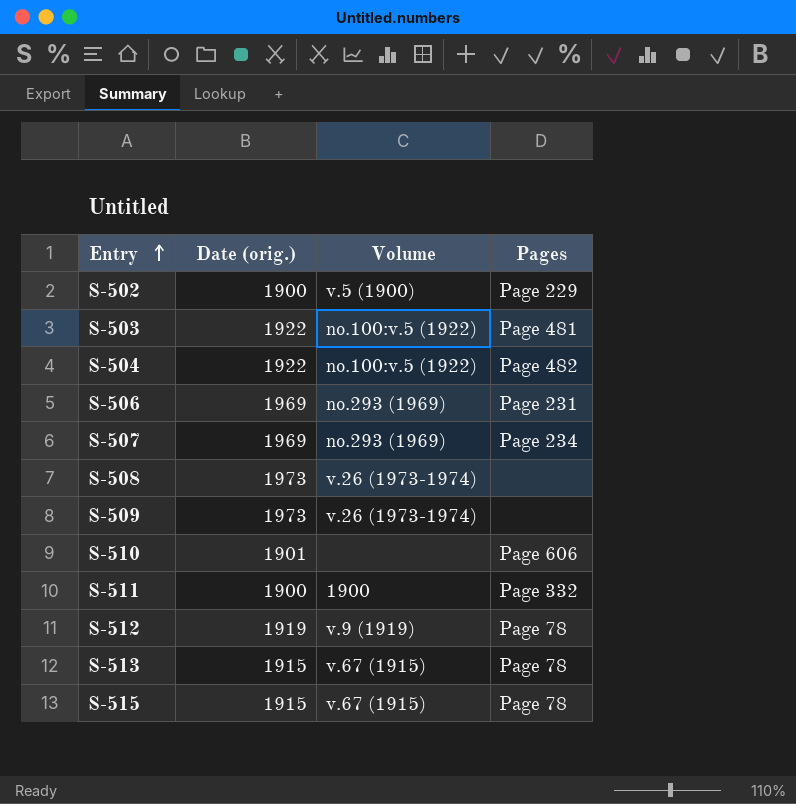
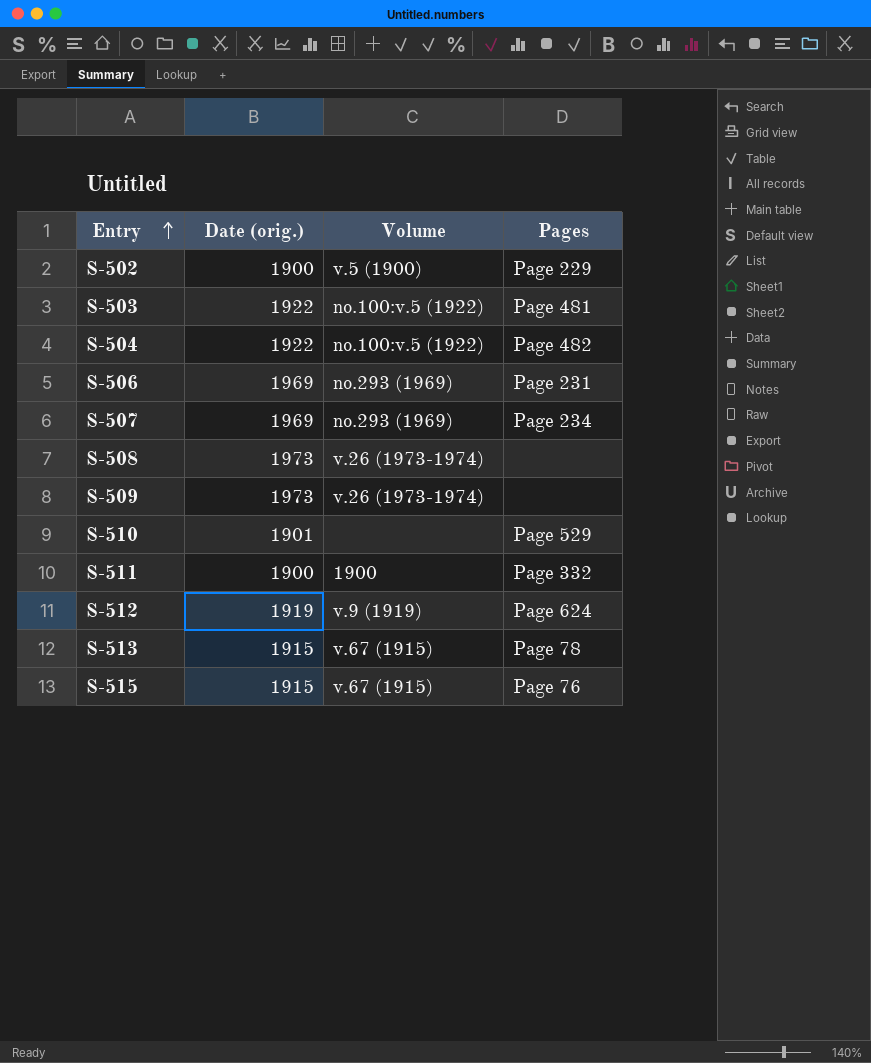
S-510 | Pages: Page 606 -> Page 529
S-512 | Pages: Page 78 -> Page 624
S-515 | Pages: Page 78 -> Page 76

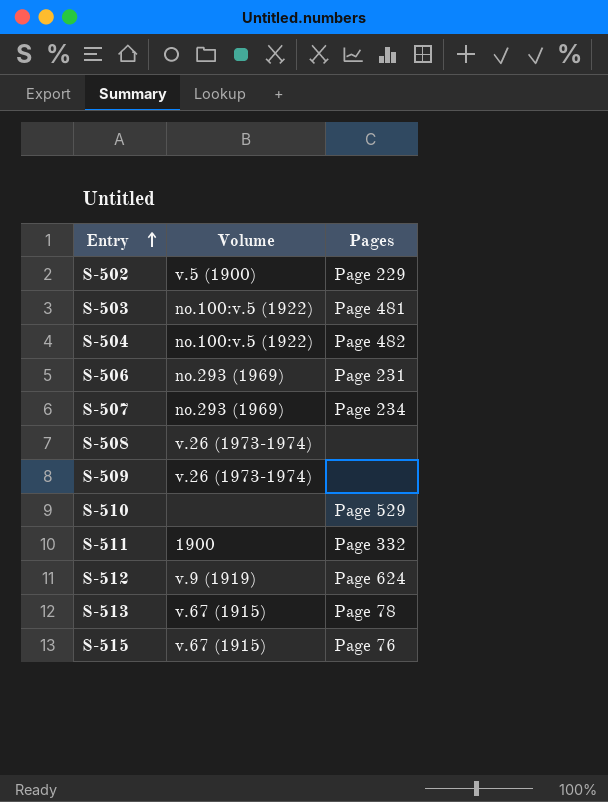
column Date (orig.) | position: 2 -> none

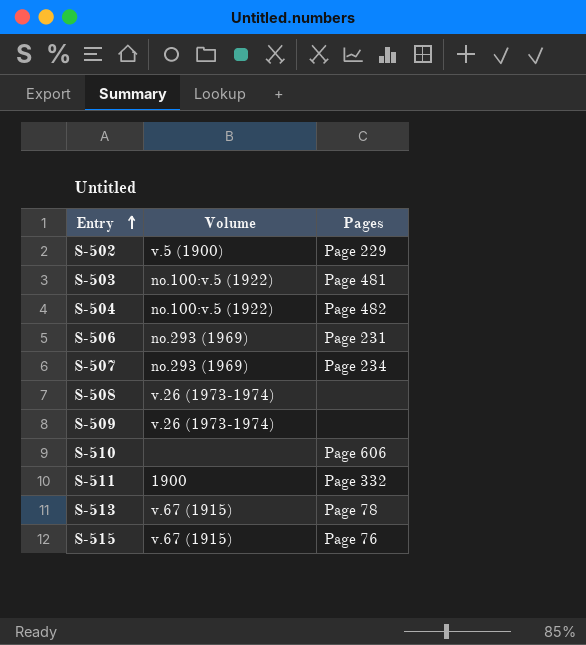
row S-512: v.9 (1919) | Page 624 -> none
S-510 | Pages: Page 529 -> Page 606

